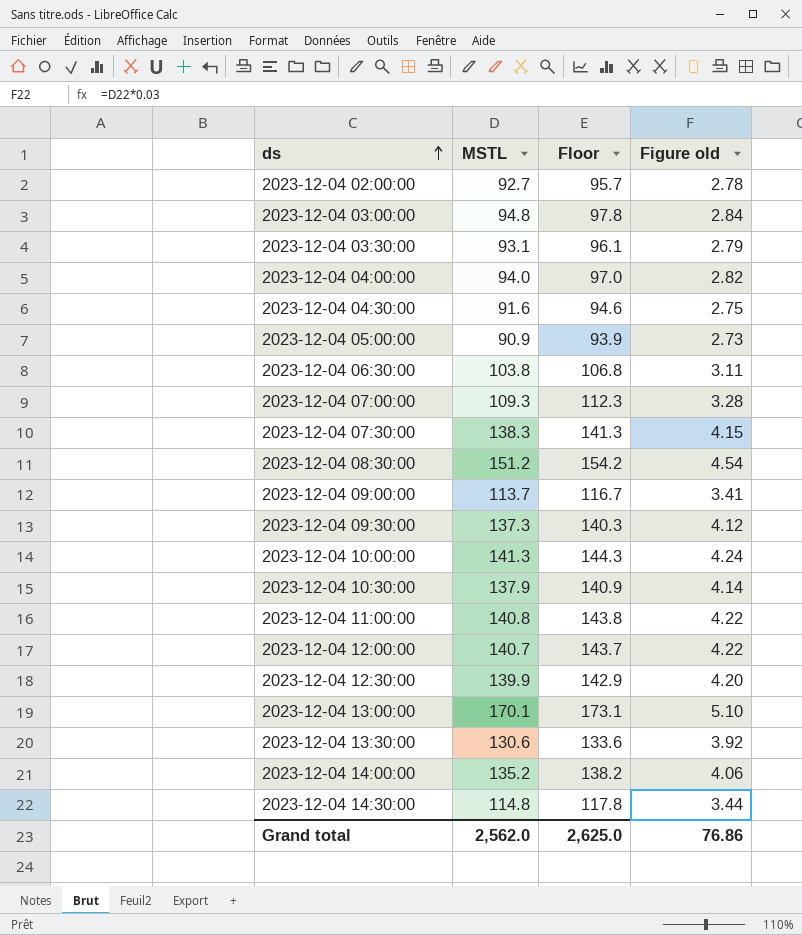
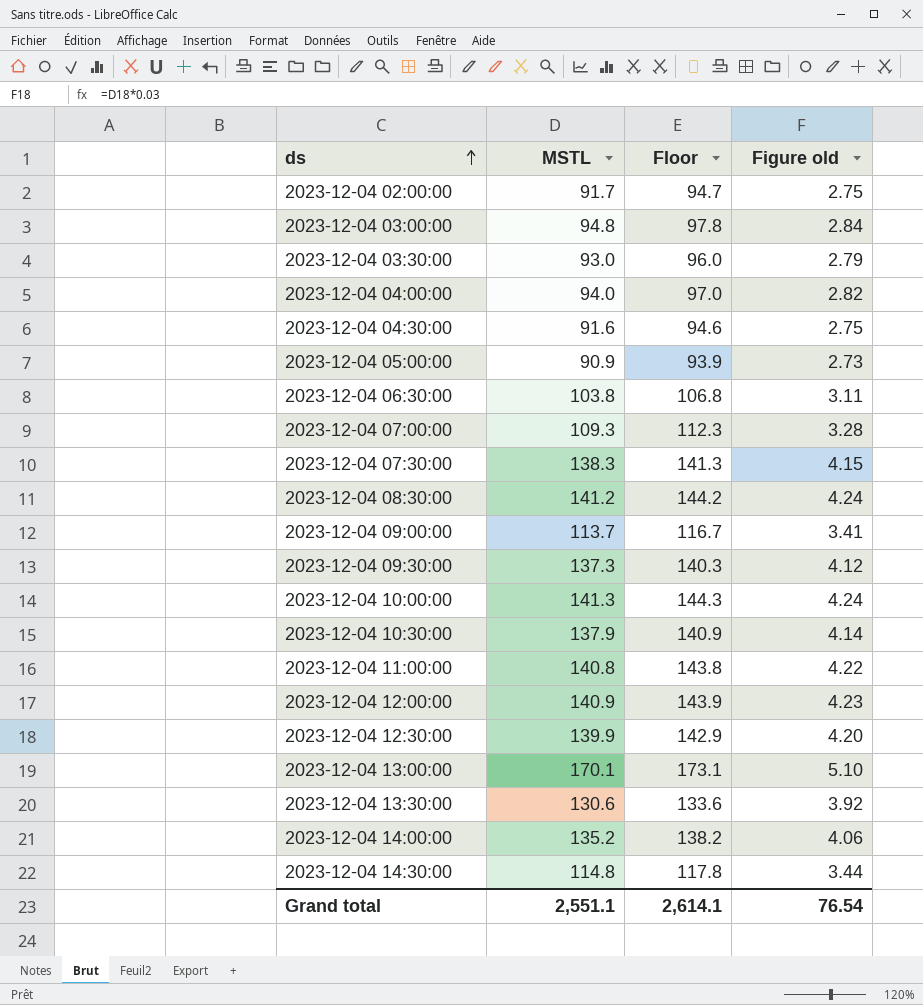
2023-12-04 02:00:00 | MSTL: 92.7 -> 91.7
2023-12-04 02:00:00 | Floor: 95.7 -> 94.7
2023-12-04 02:00:00 | Figure old: 2.78 -> 2.75
2023-12-04 03:30:00 | MSTL: 93.1 -> 93.0
2023-12-04 03:30:00 | Floor: 96.1 -> 96.0
2023-12-04 08:30:00 | MSTL: 151.2 -> 141.2
2023-12-04 08:30:00 | Floor: 154.2 -> 144.2
2023-12-04 08:30:00 | Figure old: 4.54 -> 4.24
2023-12-04 12:00:00 | MSTL: 140.7 -> 140.9
2023-12-04 12:00:00 | Floor: 143.7 -> 143.9
2023-12-04 12:00:00 | Figure old: 4.22 -> 4.23
Grand total | MSTL: 2,562.0 -> 2,551.1
Grand total | Floor: 2,625.0 -> 2,614.1
Grand total | Figure old: 76.86 -> 76.54

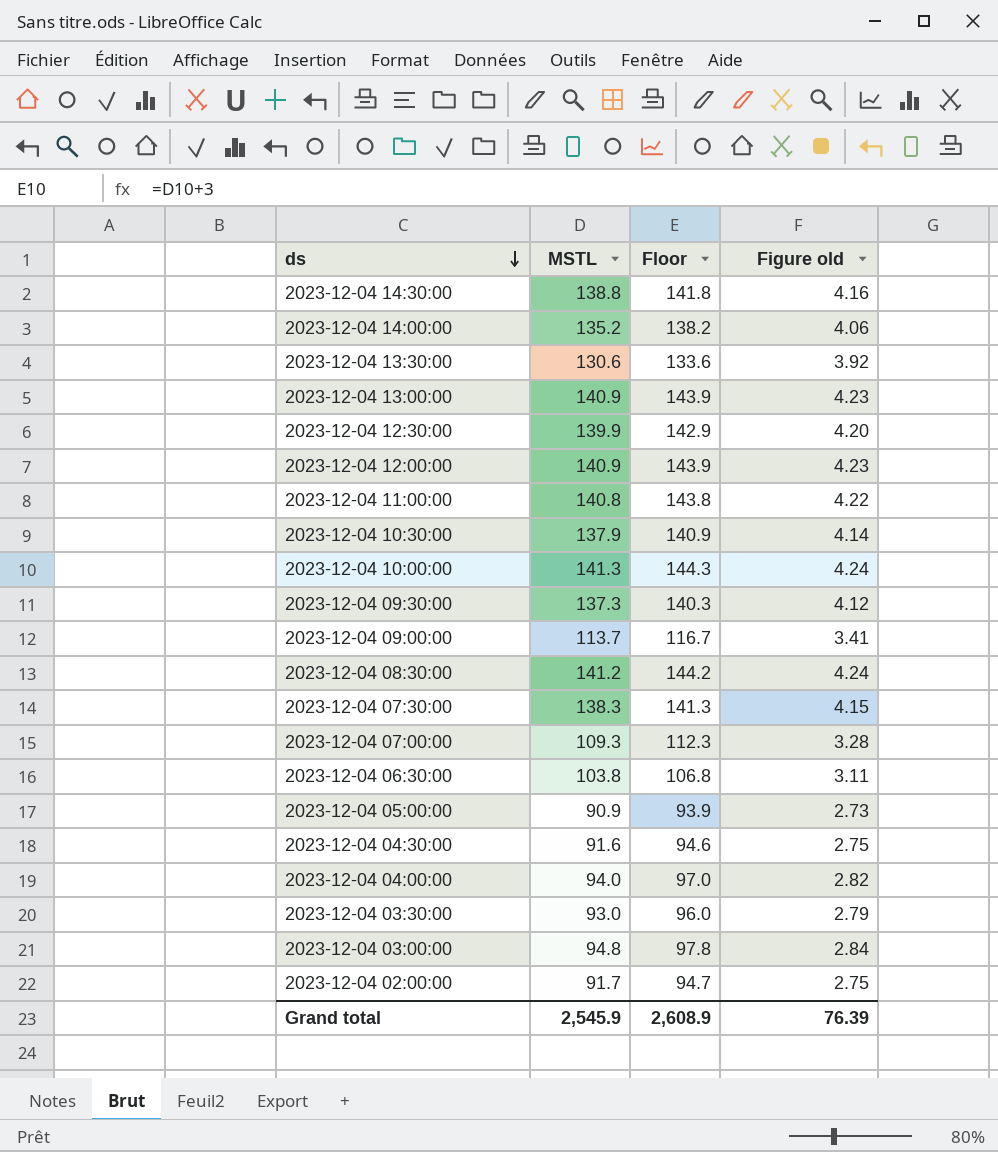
row order: ds ascending -> ds descending
2023-12-04 14:30:00 | MSTL: 114.8 -> 138.8
2023-12-04 14:30:00 | Floor: 117.8 -> 141.8
2023-12-04 14:30:00 | Figure old: 3.44 -> 4.16
2023-12-04 13:00:00 | MSTL: 170.1 -> 140.9
2023-12-04 13:00:00 | Floor: 173.1 -> 143.9
2023-12-04 13:00:00 | Figure old: 5.10 -> 4.23
Grand total | MSTL: 2,551.1 -> 2,545.9
Grand total | Floor: 2,614.1 -> 2,608.9
Grand total | Figure old: 76.54 -> 76.39

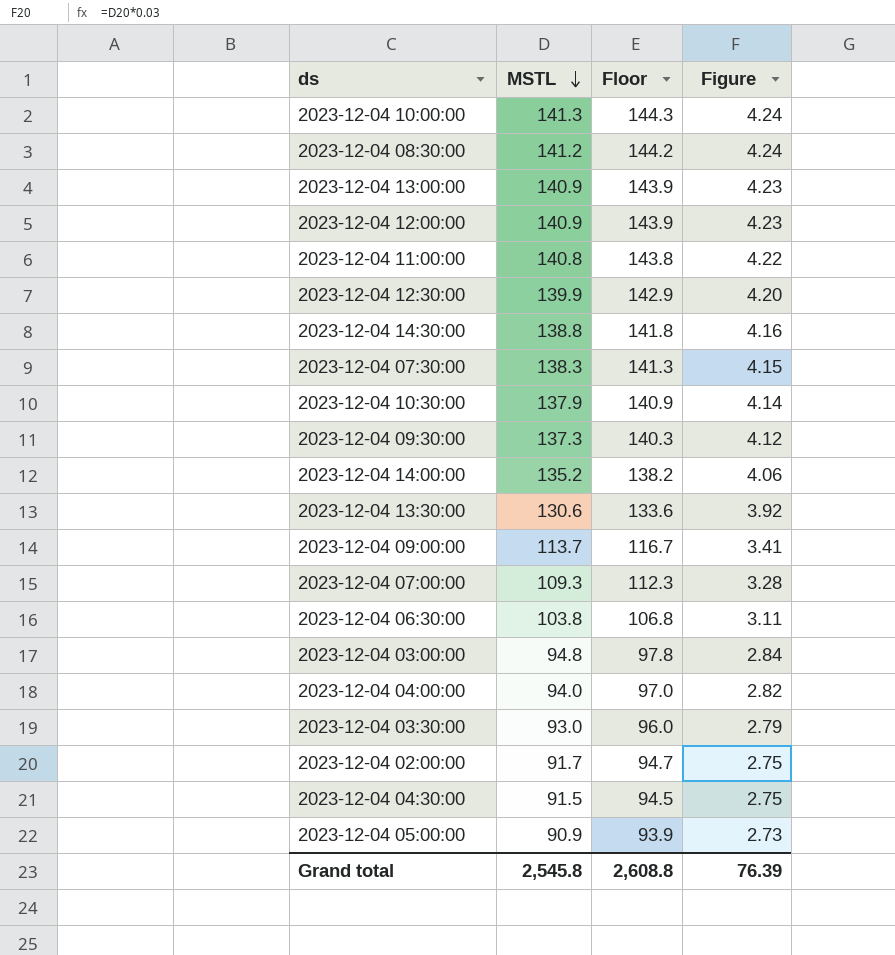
row order: ds descending -> MSTL descending
column name: Figure old -> Figure
2023-12-04 04:30:00 | MSTL: 91.6 -> 91.5
2023-12-04 04:30:00 | Floor: 94.6 -> 94.5
Grand total | MSTL: 2,545.9 -> 2,545.8
Grand total | Floor: 2,608.9 -> 2,608.8

